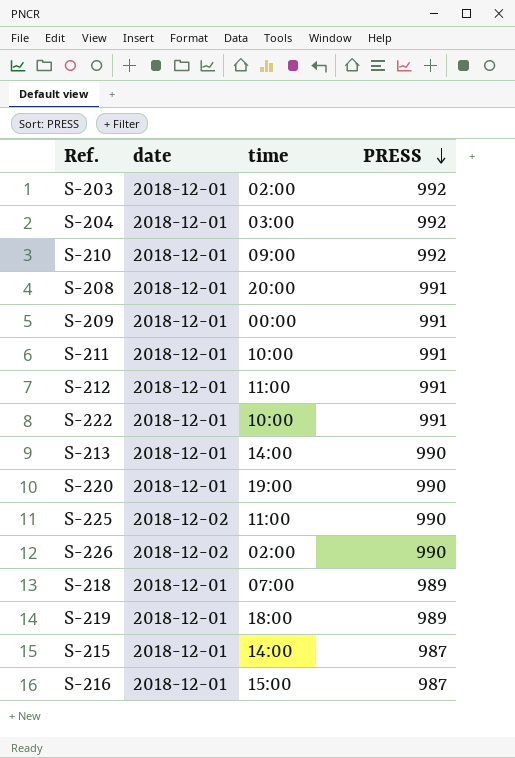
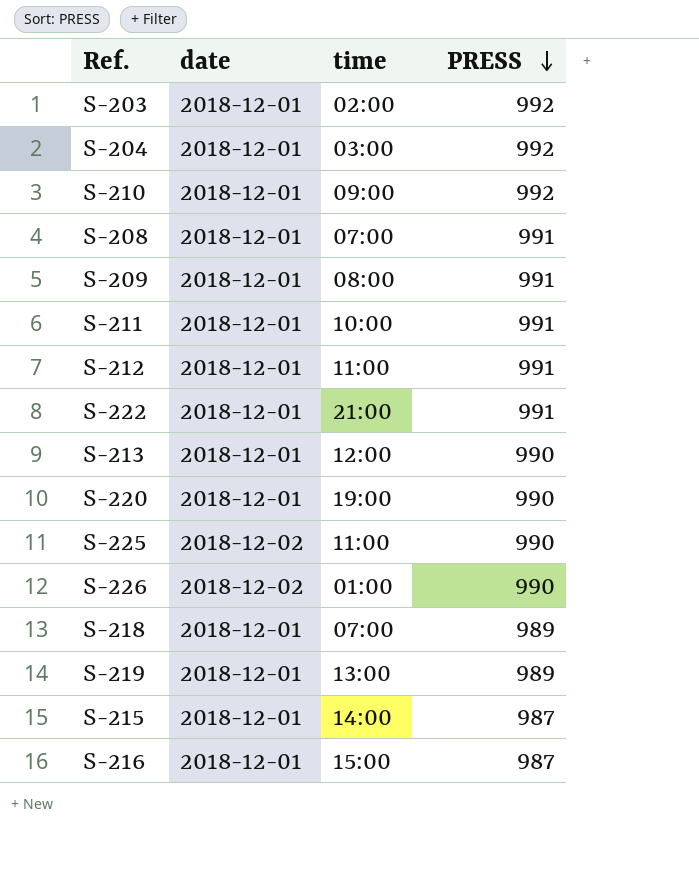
S-208 | time: 20:00 -> 07:00
S-209 | time: 00:00 -> 08:00
S-222 | time: 10:00 -> 21:00
S-213 | time: 14:00 -> 12:00
S-226 | time: 02:00 -> 01:00
S-219 | time: 18:00 -> 13:00

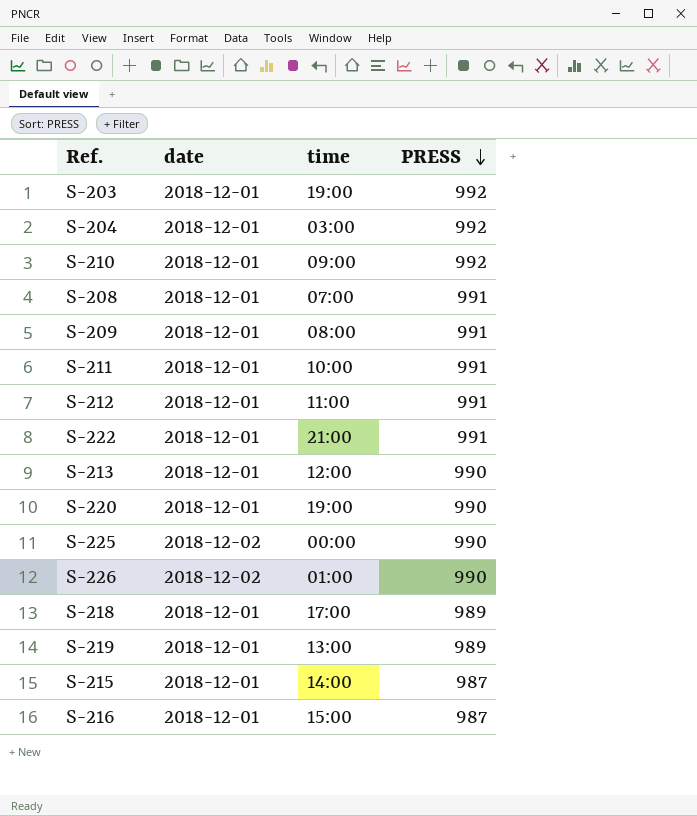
S-203 | time: 02:00 -> 19:00
S-225 | time: 11:00 -> 00:00
S-218 | time: 07:00 -> 17:00

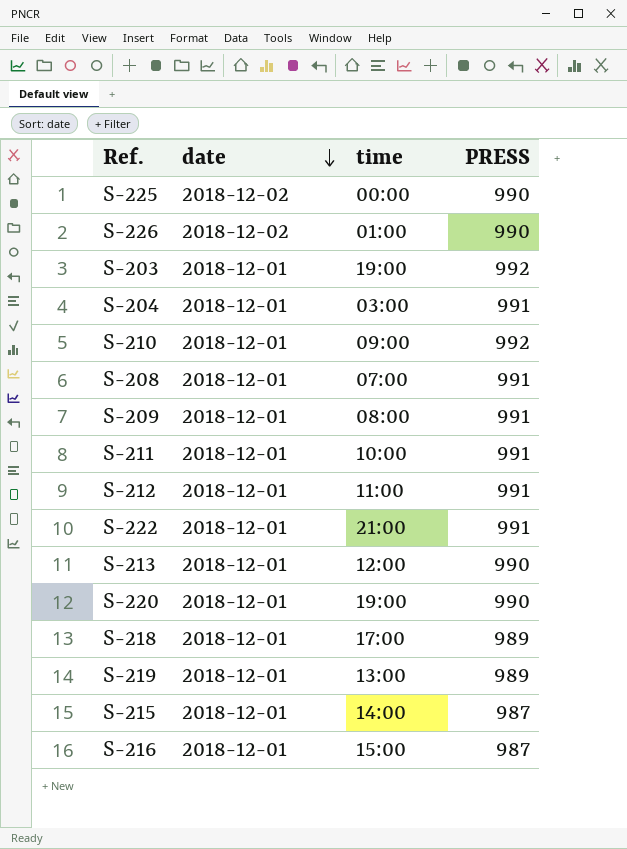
row order: PRESS descending -> date descending
S-204 | PRESS: 992 -> 991

